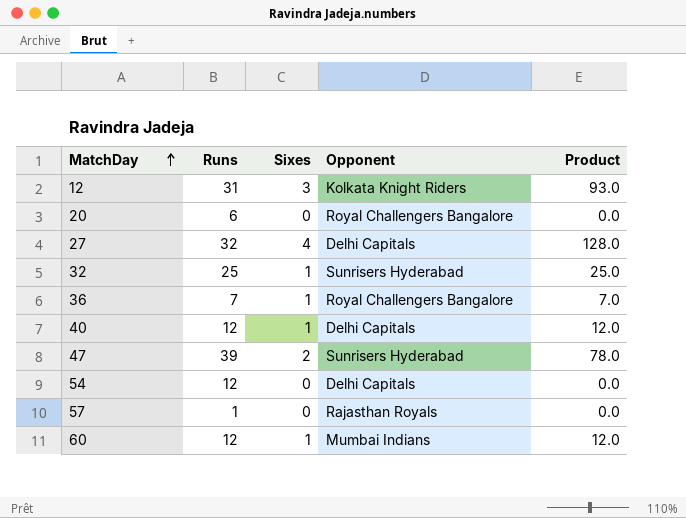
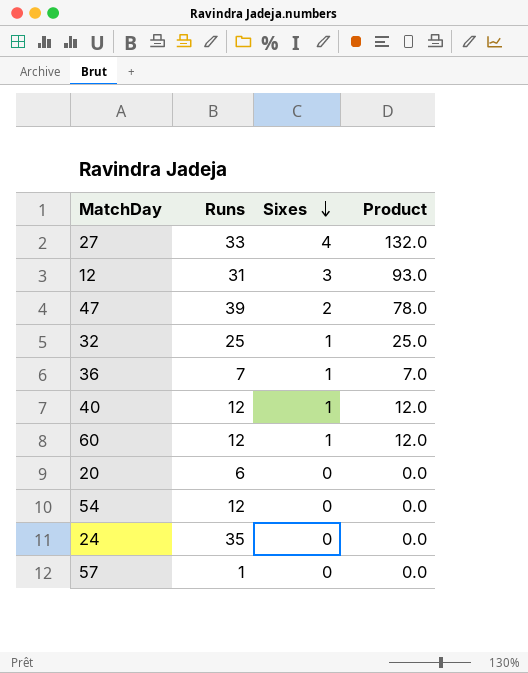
row order: MatchDay ascending -> Sixes descending
column Opponent | position: 4 -> none
27 | Runs: 32 -> 33
27 | Product: 128.0 -> 132.0
row 24: none -> 35 | 0 | 0.0

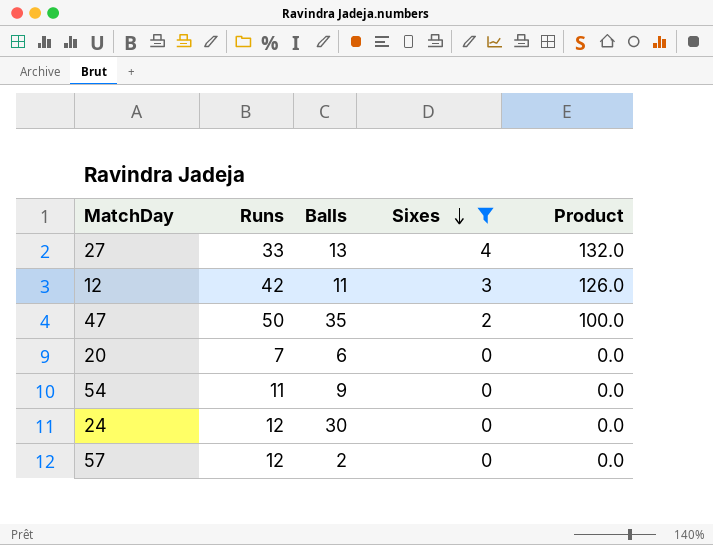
filter: none -> Sixes != 1
column Balls | position: none -> 3
12 | Runs: 31 -> 42
12 | Product: 93.0 -> 126.0
47 | Runs: 39 -> 50
47 | Product: 78.0 -> 100.0
20 | Runs: 6 -> 7
54 | Runs: 12 -> 11
24 | Runs: 35 -> 12
57 | Runs: 1 -> 12

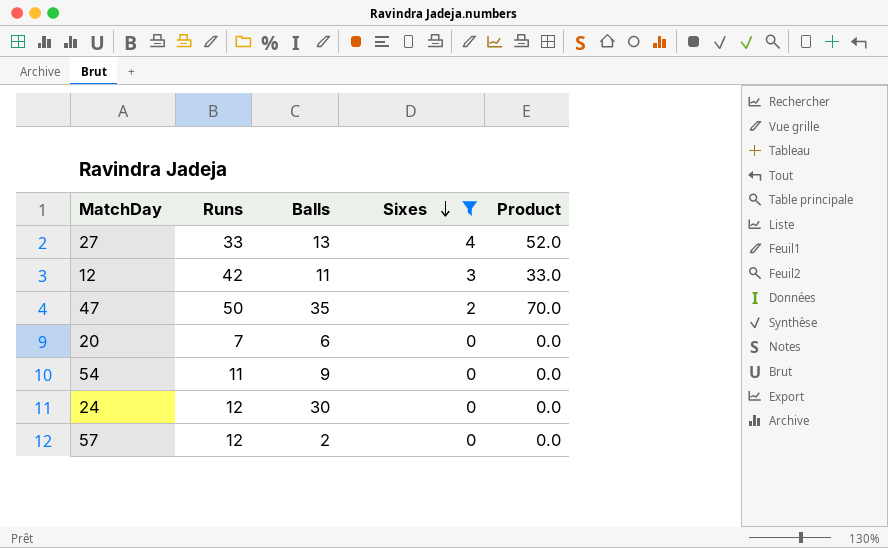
column Product | formula: [Runs] * [Sixes] -> [Balls] * [Sixes]

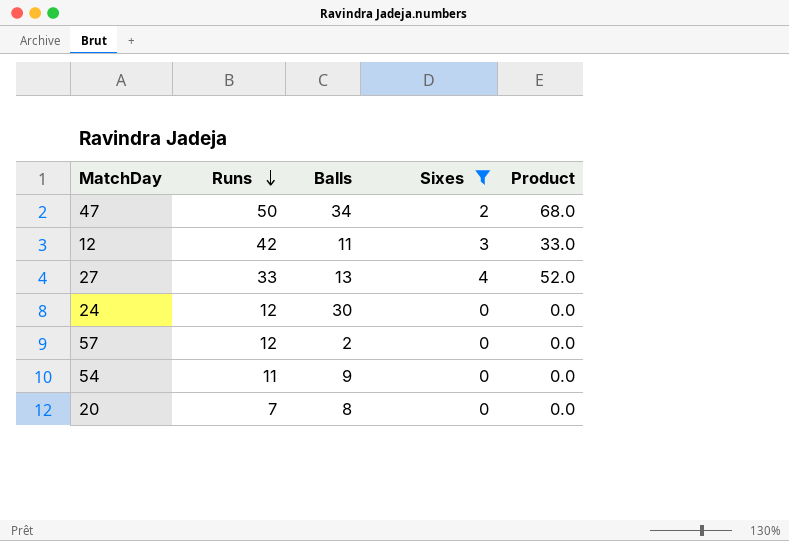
row order: Sixes descending -> Runs descending
47 | Balls: 35 -> 34
47 | Product: 70.0 -> 68.0
20 | Balls: 6 -> 8

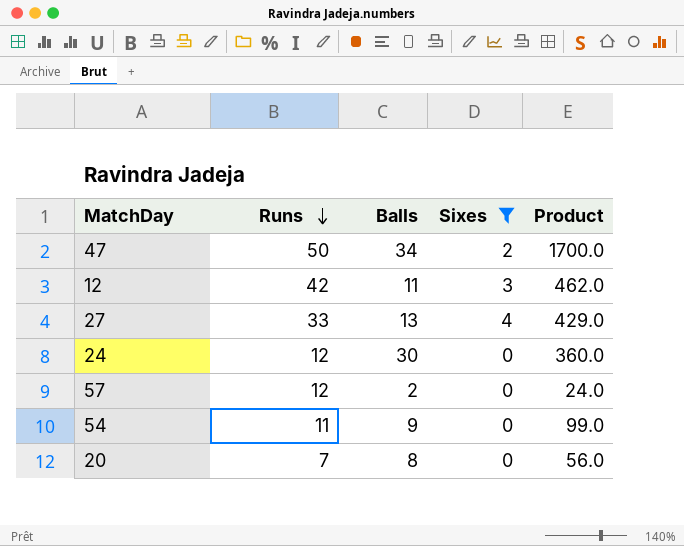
column Product | formula: [Balls] * [Sixes] -> [Runs] * [Balls]

